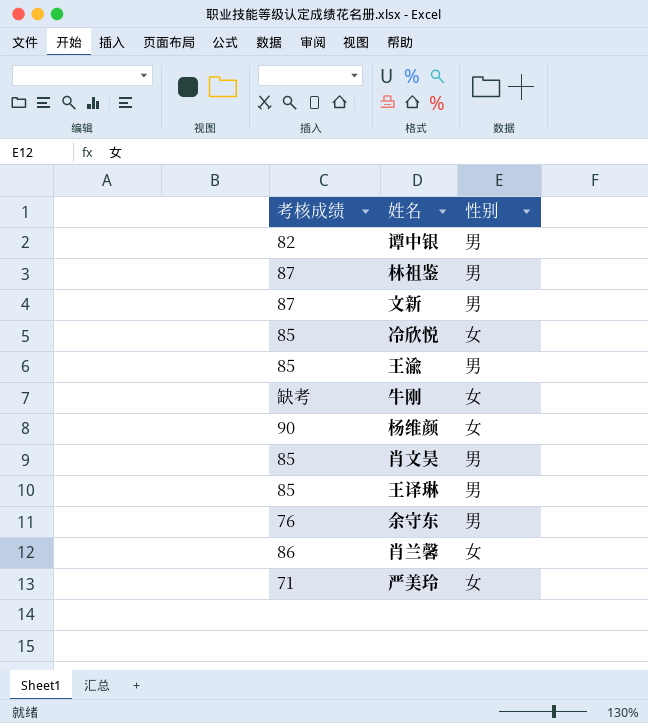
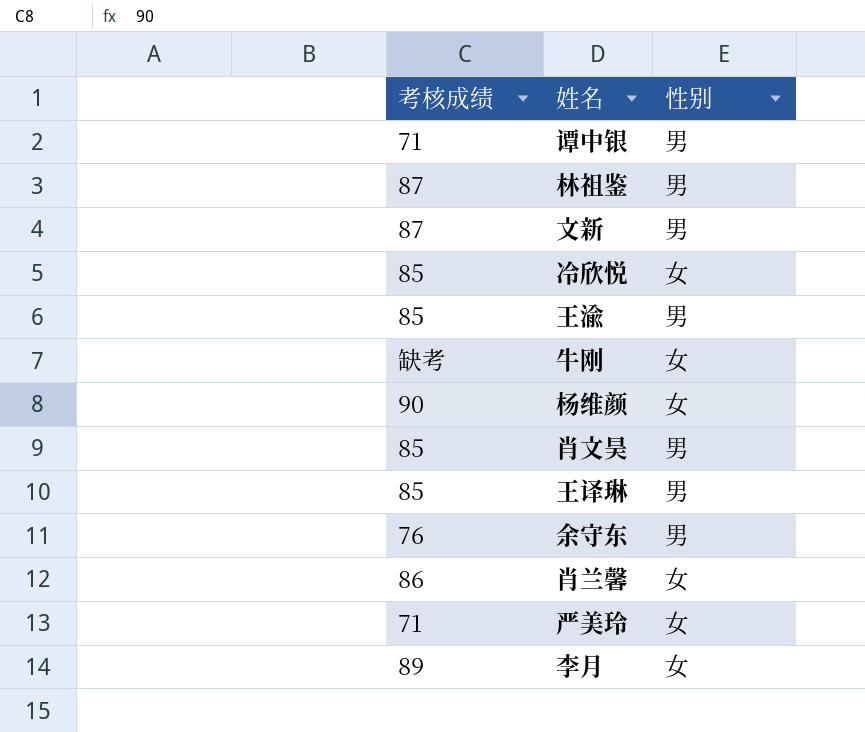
谭中银 | 考核成绩: 82 -> 71
row 李月: none -> 89 | 女

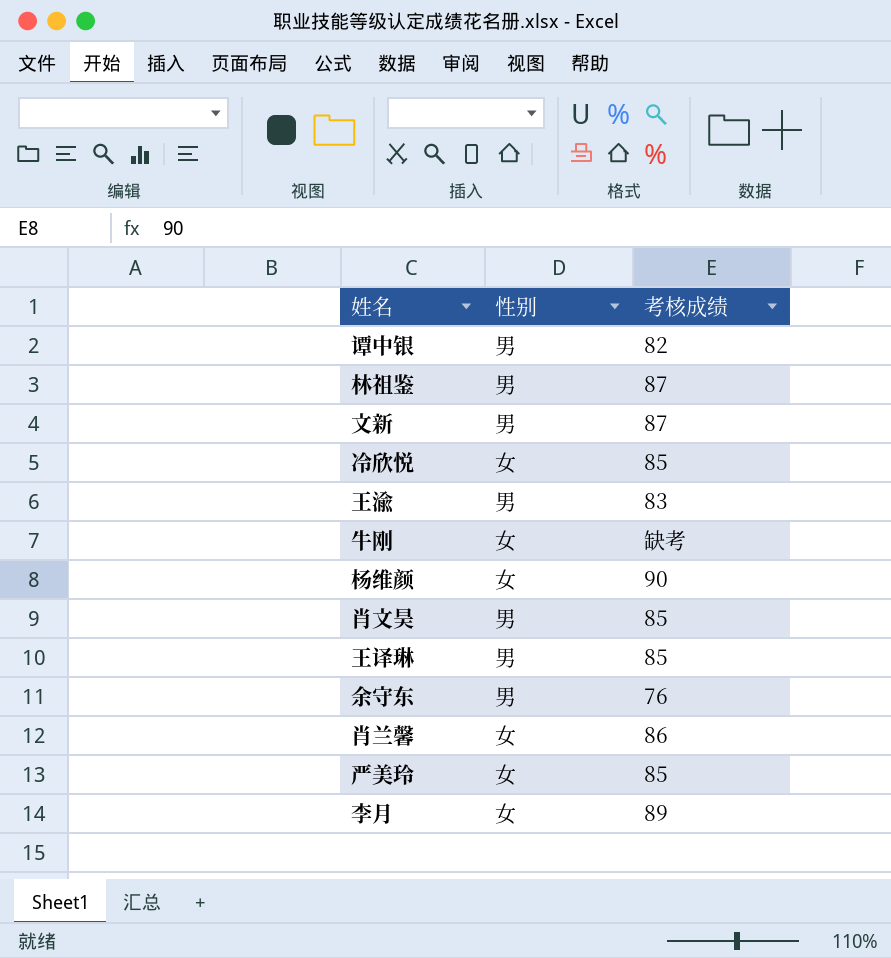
column 考核成绩 | position: 1 -> 3
谭中银 | 考核成绩: 71 -> 82
王渝 | 考核成绩: 85 -> 83
严美玲 | 考核成绩: 71 -> 85

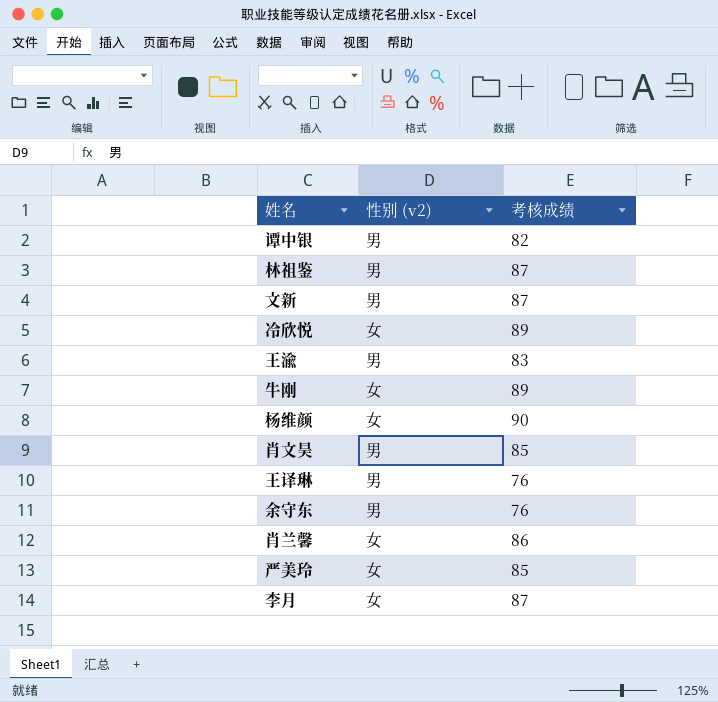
column name: 性别 -> 性别 (v2)
冷欣悦 | 考核成绩: 85 -> 89
牛刚 | 考核成绩: 缺考 -> 89
王译琳 | 考核成绩: 85 -> 76
李月 | 考核成绩: 89 -> 87

